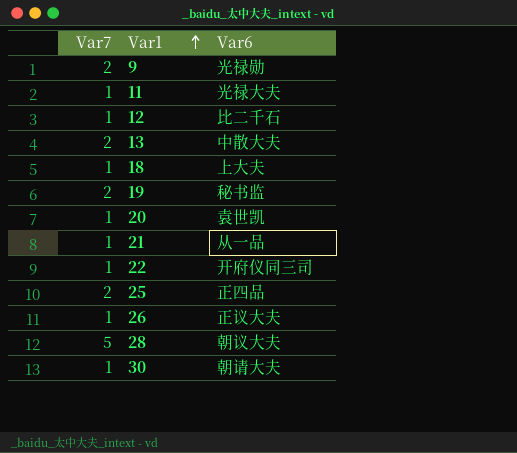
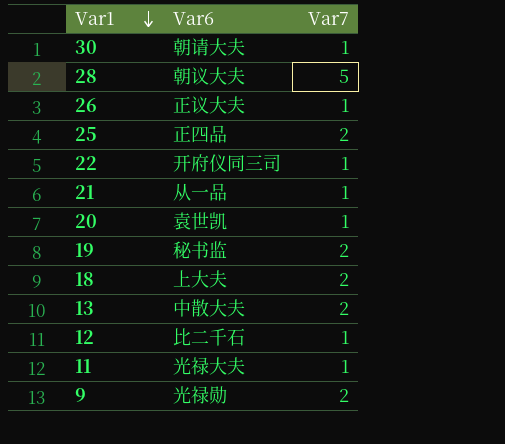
row order: Var1 ascending -> Var1 descending
column Var7 | position: 1 -> 3
18 | Var7: 1 -> 2

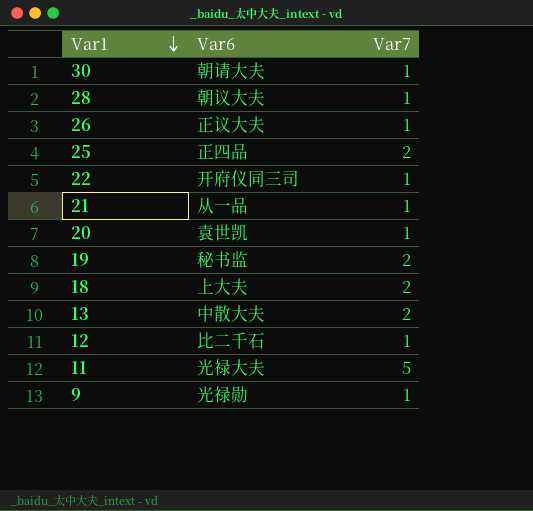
28 | Var7: 5 -> 1
11 | Var7: 1 -> 5
9 | Var7: 2 -> 1

